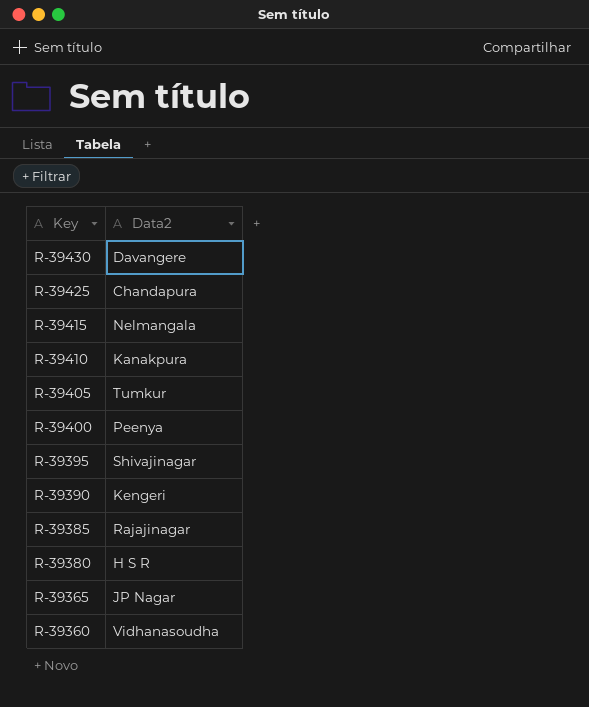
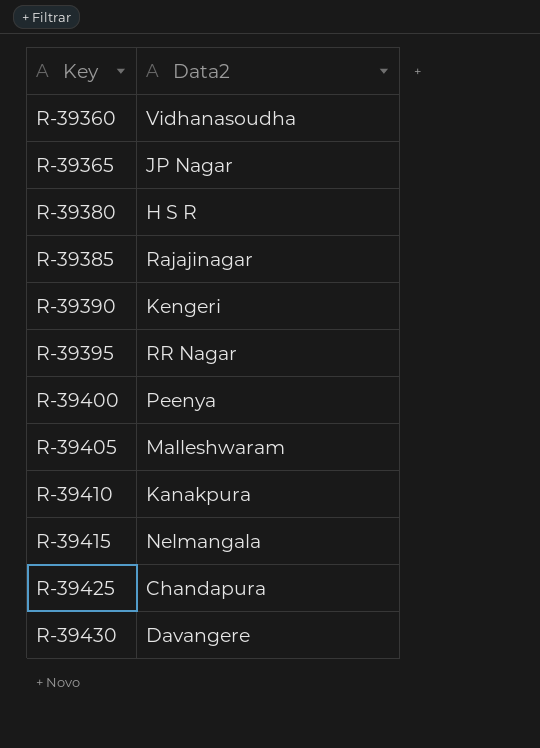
row order: Key descending -> Key ascending
R-39395 | Data2: Shivajinagar -> RR Nagar
R-39405 | Data2: Tumkur -> Malleshwaram

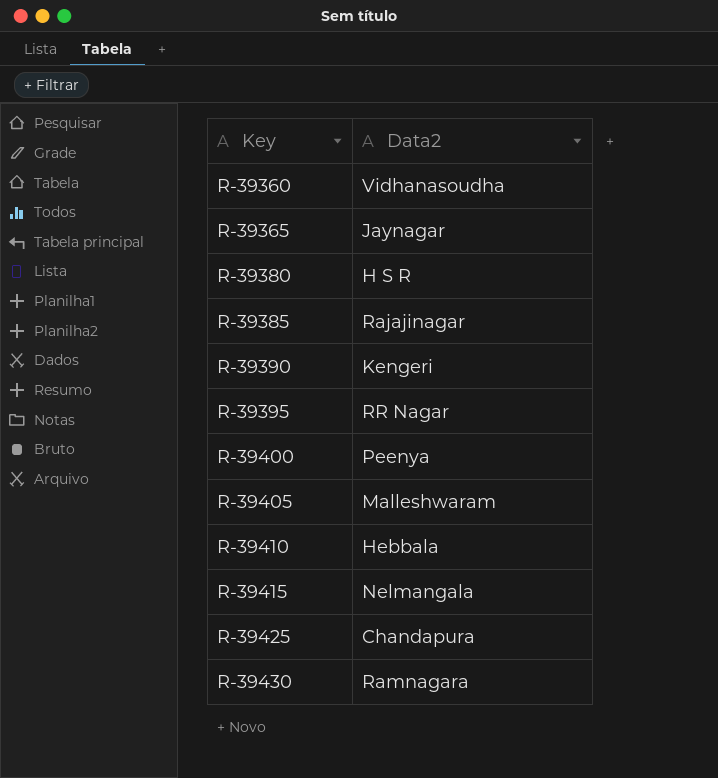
R-39365 | Data2: JP Nagar -> Jaynagar
R-39410 | Data2: Kanakpura -> Hebbala
R-39430 | Data2: Davangere -> Ramnagara

